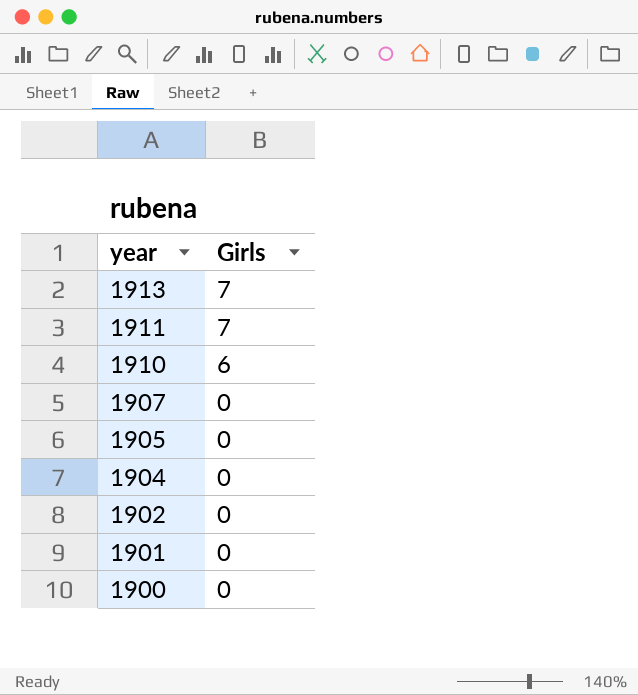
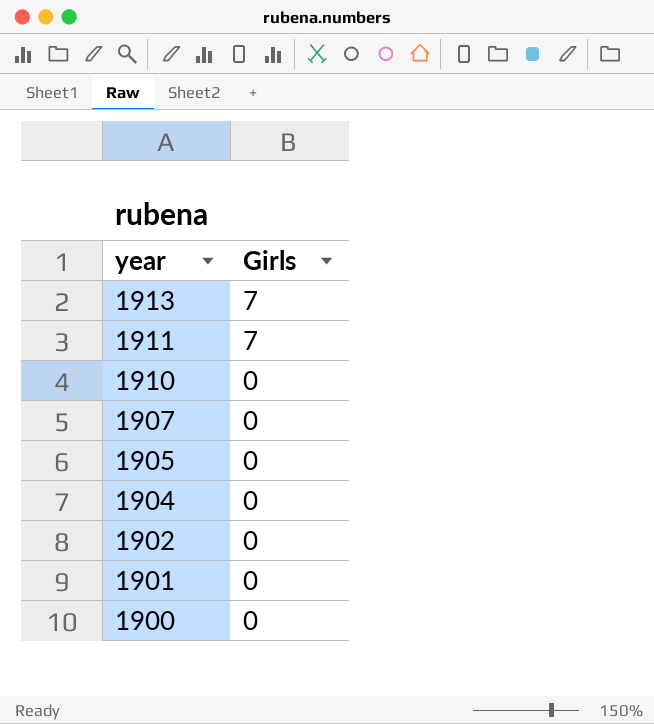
1910 | Girls: 6 -> 0

